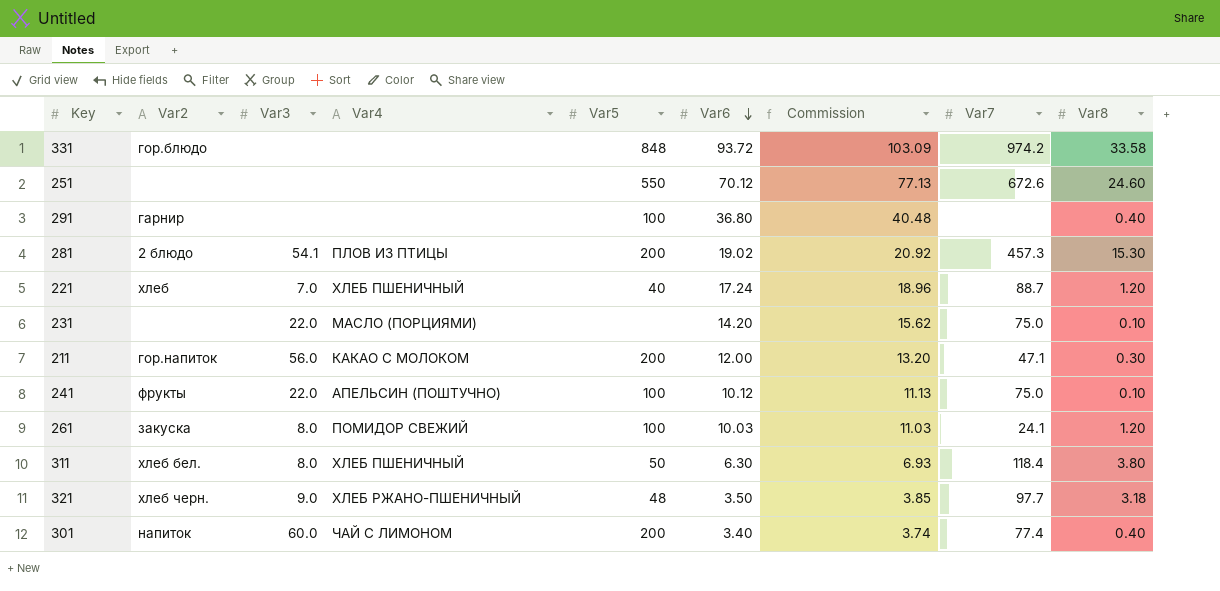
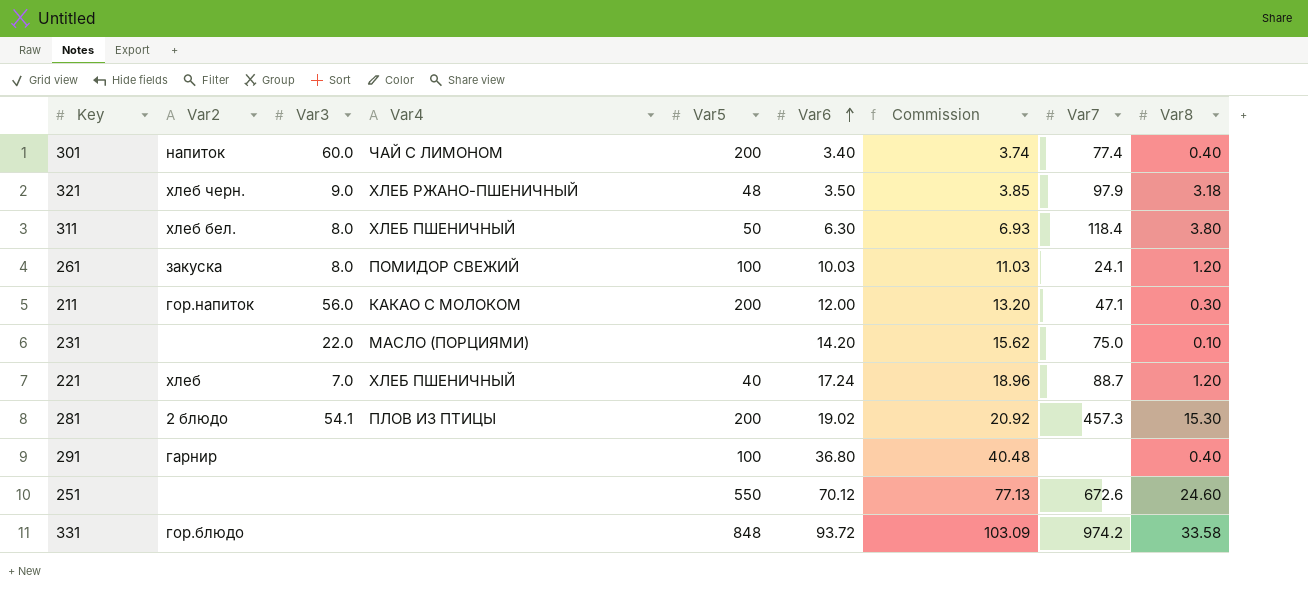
row order: Var6 descending -> Var6 ascending
row 241: фрукты | 22.0 | АПЕЛЬСИН (ПОШТУЧНО) | 100 | 10.12 | 11.13 | 75.0 | 0.10 -> none
321 | Var7: 97.7 -> 97.9

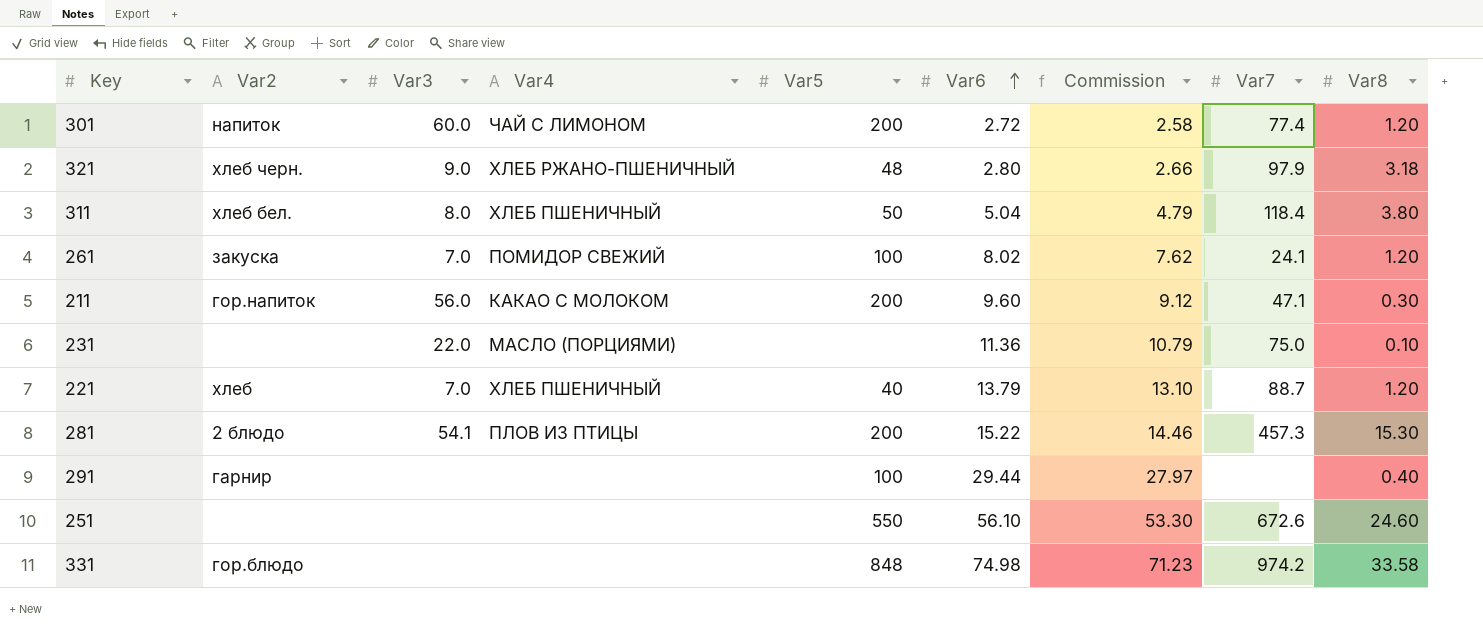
column Commission | formula: [Var6] * 1.1 -> [Var6] * 0.95
301 | Var6: 3.40 -> 2.72
301 | Var8: 0.40 -> 1.20
321 | Var6: 3.50 -> 2.80
311 | Var6: 6.30 -> 5.04
261 | Var3: 8.0 -> 7.0
261 | Var6: 10.03 -> 8.02
211 | Var6: 12.00 -> 9.60
231 | Var6: 14.20 -> 11.36
221 | Var6: 17.24 -> 13.79
281 | Var6: 19.02 -> 15.22
291 | Var6: 36.80 -> 29.44
251 | Var6: 70.12 -> 56.10
331 | Var6: 93.72 -> 74.98

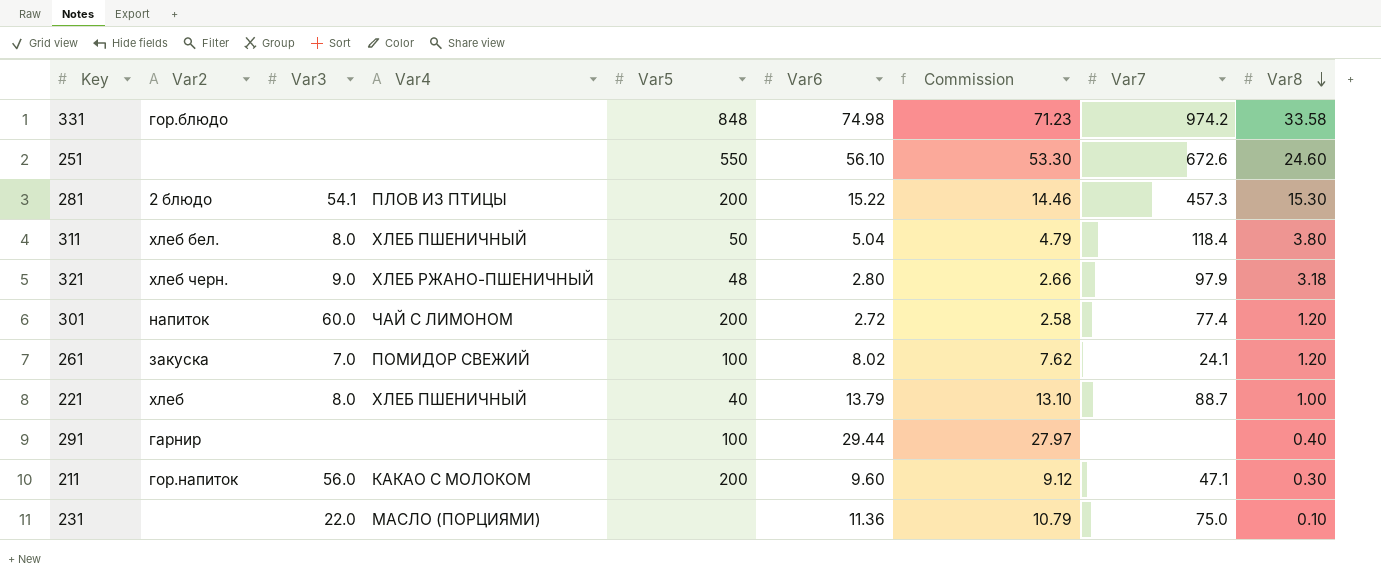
row order: Var6 ascending -> Var8 descending
221 | Var3: 7.0 -> 8.0
221 | Var8: 1.20 -> 1.00

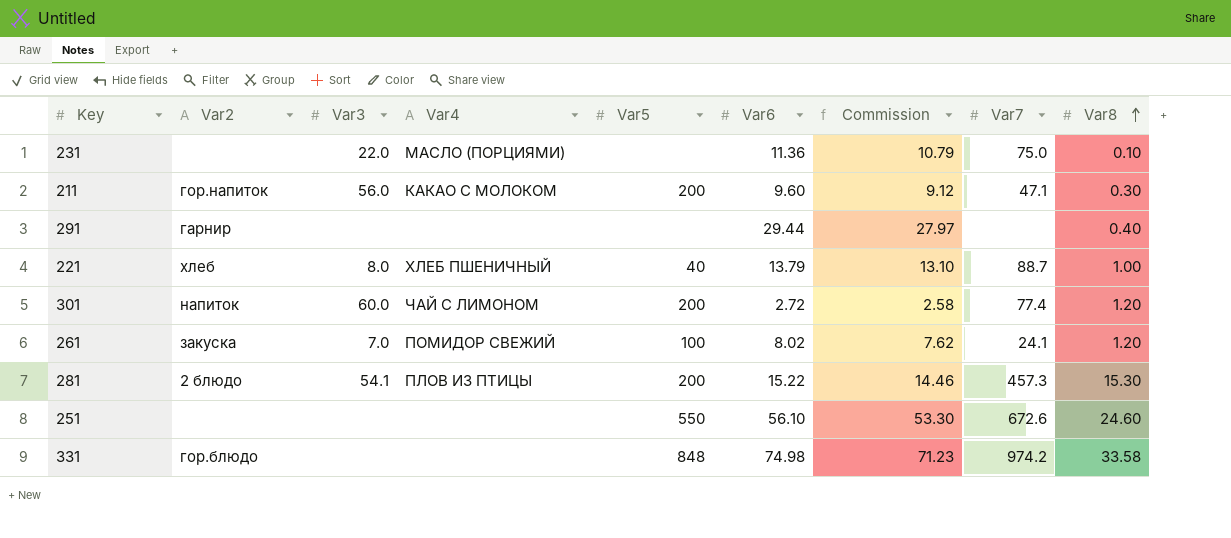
row order: Var8 descending -> Var8 ascending
row 311: хлеб бел. | 8.0 | ХЛЕБ ПШЕНИЧНЫЙ | 50 | 5.04 | 4.79 | 118.4 | 3.80 -> none
row 321: хлеб черн. | 9.0 | ХЛЕБ РЖАНО-ПШЕНИЧНЫЙ | 48 | 2.80 | 2.66 | 97.9 | 3.18 -> none
291 | Var5: 100 -> none

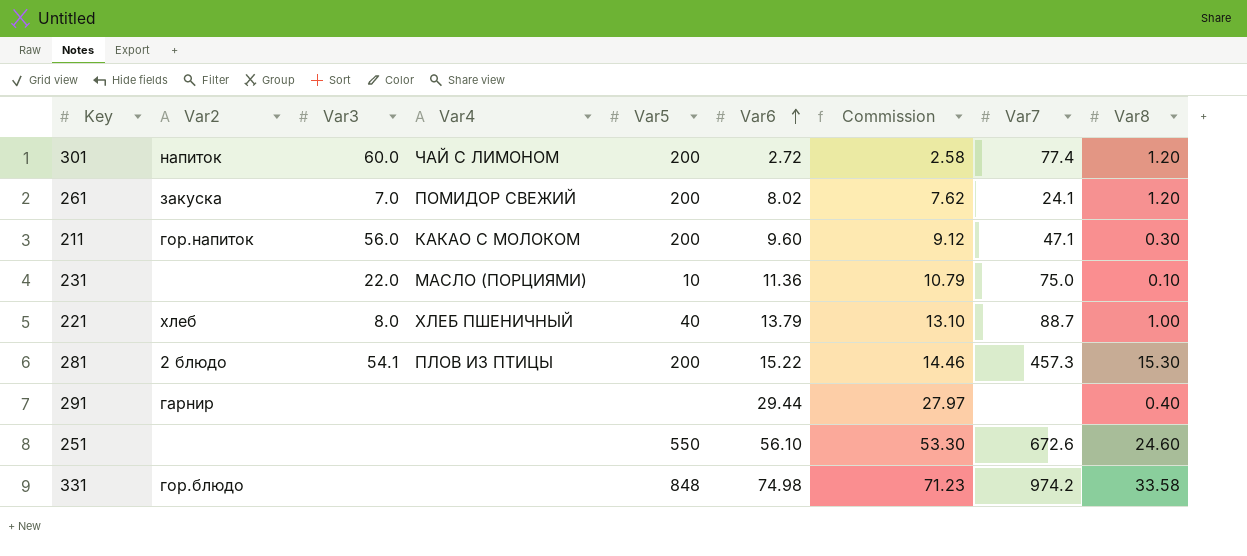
row order: Var8 ascending -> Var6 ascending
261 | Var5: 100 -> 200
231 | Var5: none -> 10

